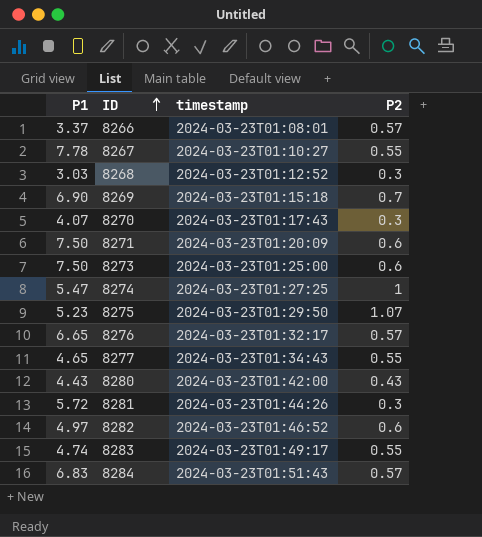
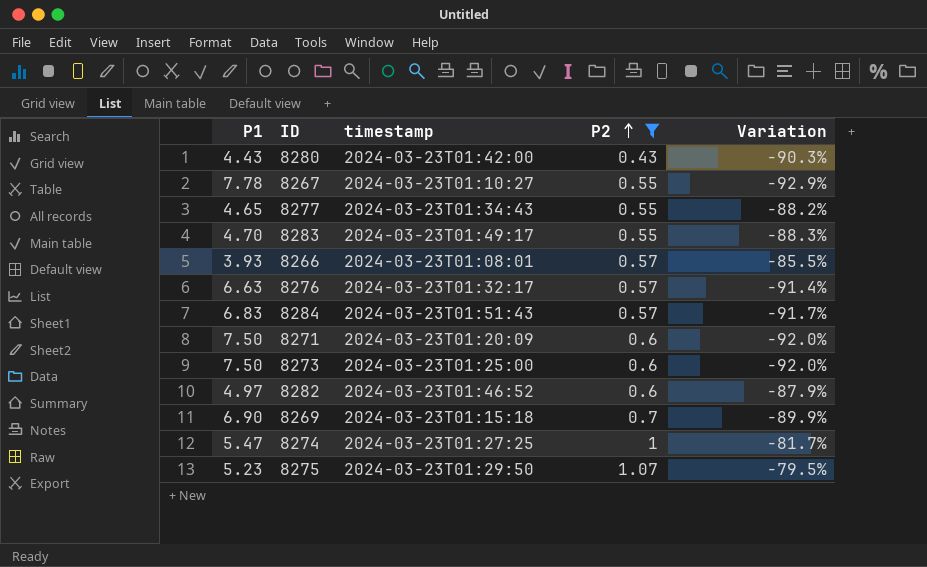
filter: none -> P2 != 0.3
row order: ID ascending -> P2 ascending
column Variation | formula: none -> ([P2] - [P1]) / [P1]
8283 | P1: 4.74 -> 4.70
8266 | P1: 3.37 -> 3.93
8276 | P1: 6.65 -> 6.63

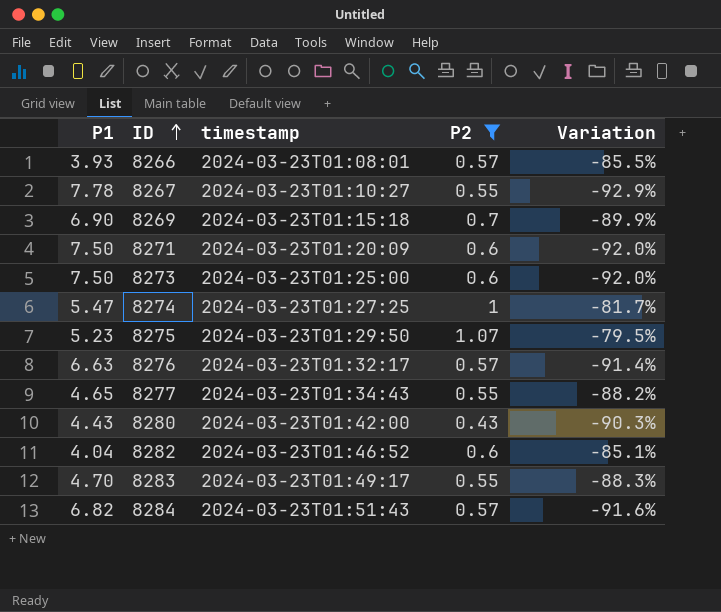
row order: P2 ascending -> ID ascending
8282 | P1: 4.97 -> 4.04
8282 | Variation: -87.9% -> -85.1%
8284 | P1: 6.83 -> 6.82
8284 | Variation: -91.7% -> -91.6%

